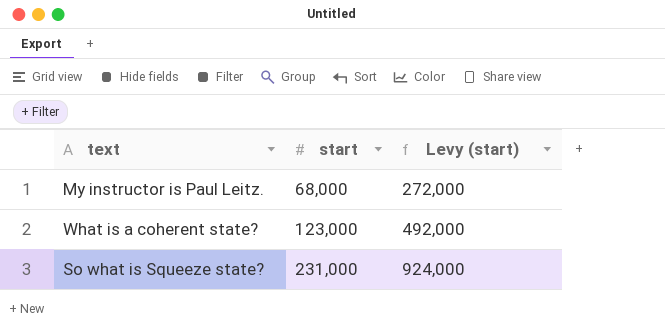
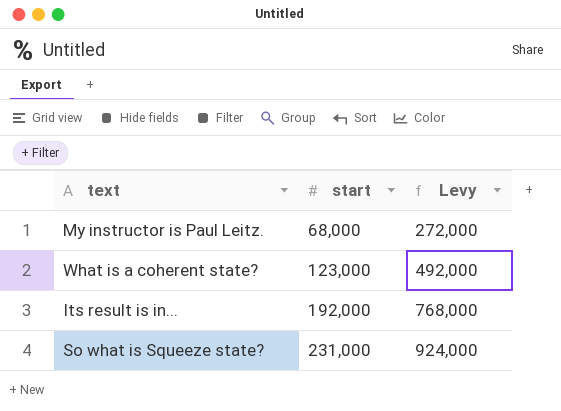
column name: Levy (start) -> Levy
row Its result is in...: none -> 192,000 | 768,000

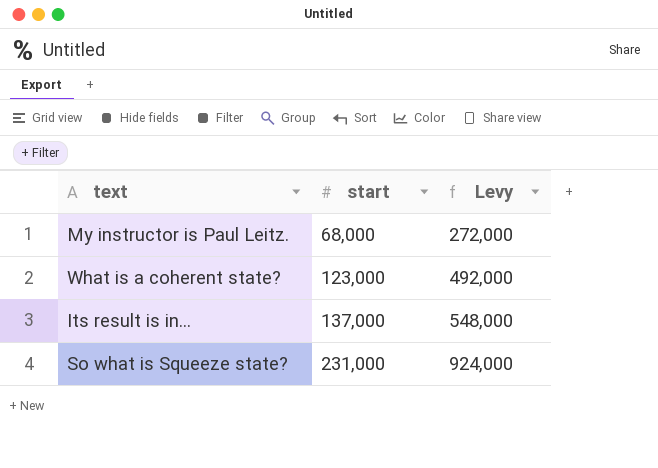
Its result is in... | start: 192,000 -> 137,000
Its result is in... | Levy: 768,000 -> 548,000

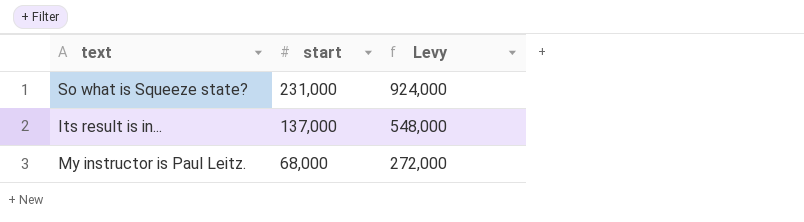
row order: start ascending -> start descending
row What is a coherent state?: 123,000 | 492,000 -> none

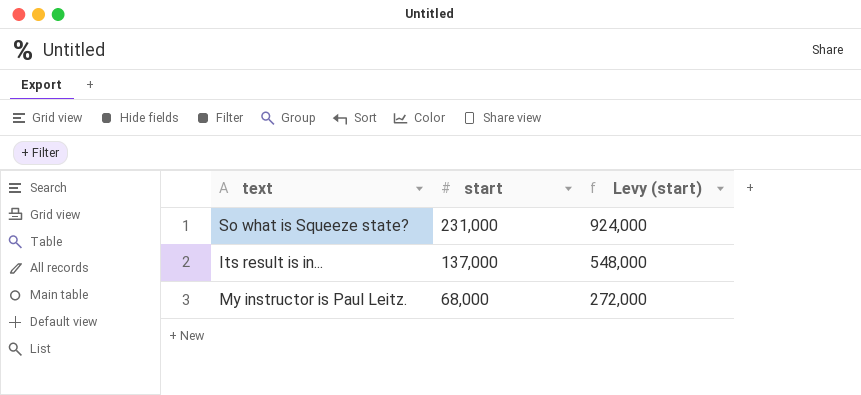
column name: Levy -> Levy (start)

